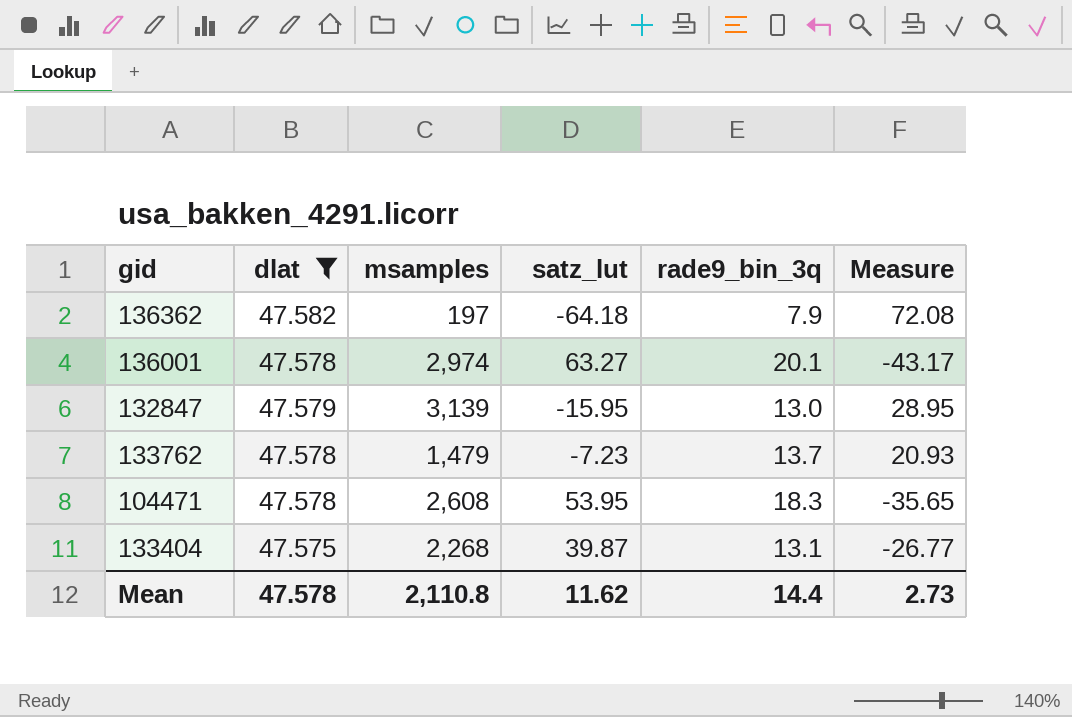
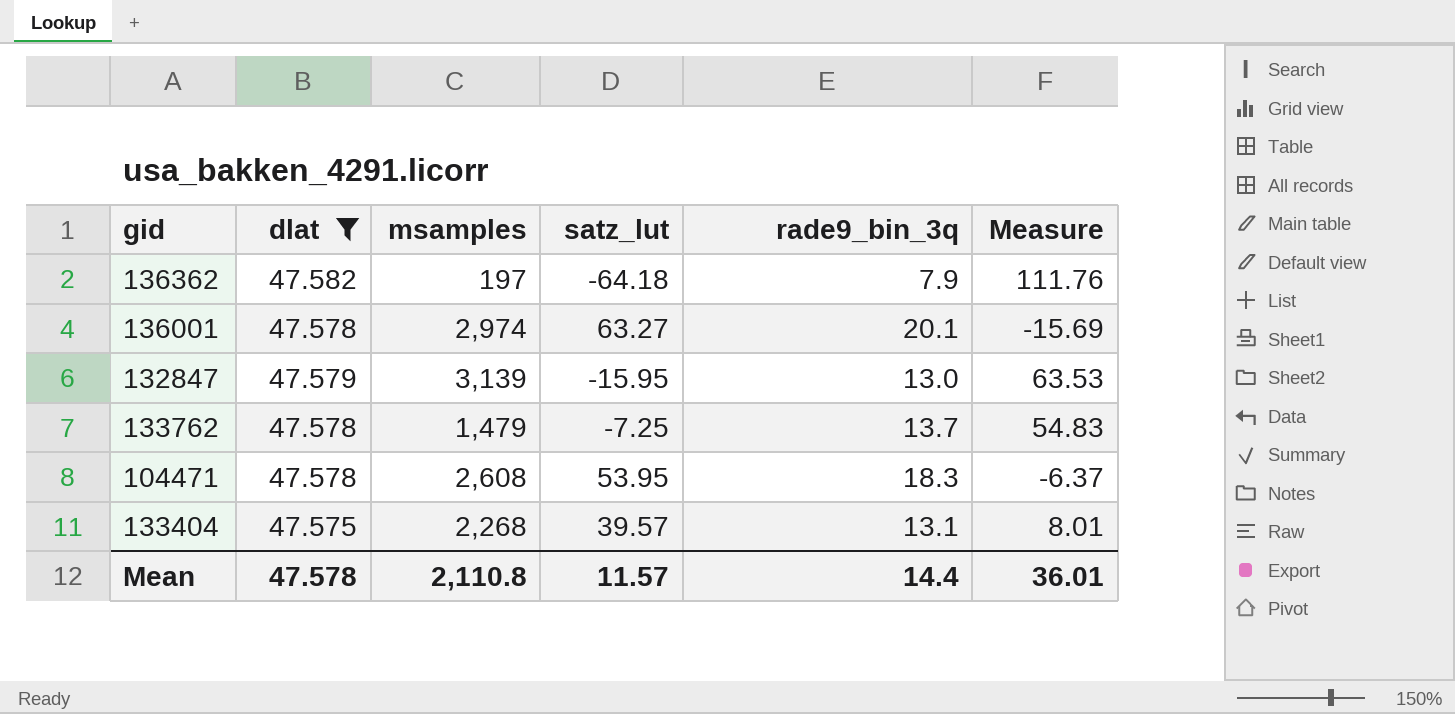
column Measure | formula: [rade9_bin_3q] - [satz_lut] -> [dlat] - [satz_lut]
133762 | satz_lut: -7.23 -> -7.25
133404 | satz_lut: 39.87 -> 39.57
Mean | satz_lut: 11.62 -> 11.57
Mean | Measure: 2.73 -> 36.01

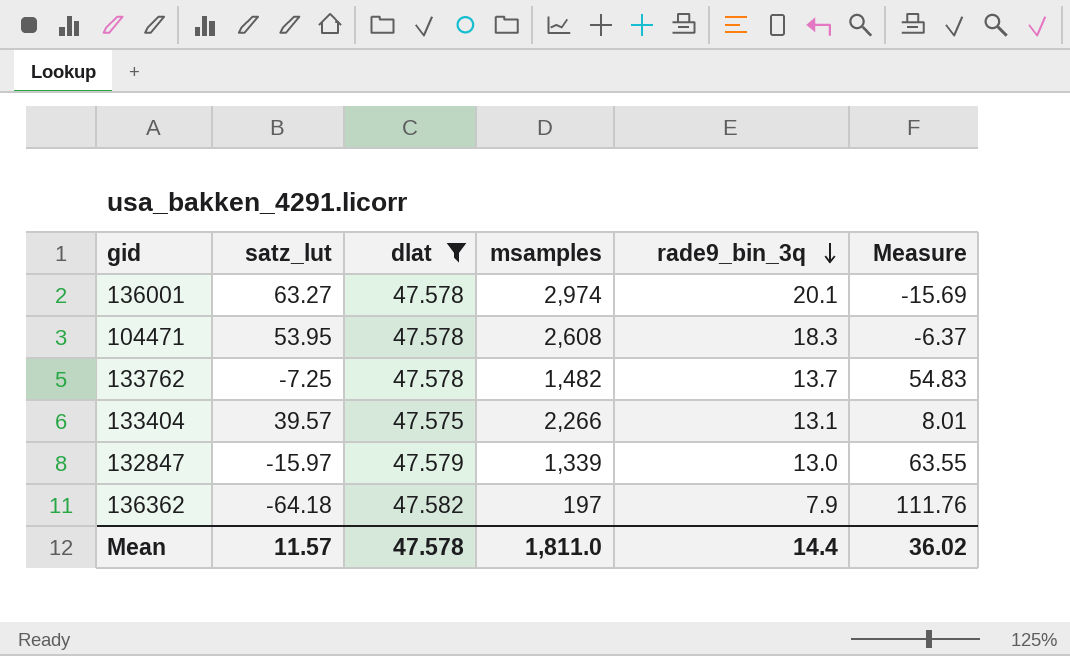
row order: none -> rade9_bin_3q descending
column satz_lut | position: 4 -> 2
133762 | msamples: 1,479 -> 1,482
133404 | msamples: 2,268 -> 2,266
132847 | satz_lut: -15.95 -> -15.97
132847 | msamples: 3,139 -> 1,339
132847 | Measure: 63.53 -> 63.55
Mean | msamples: 2,110.8 -> 1,811.0
Mean | Measure: 36.01 -> 36.02

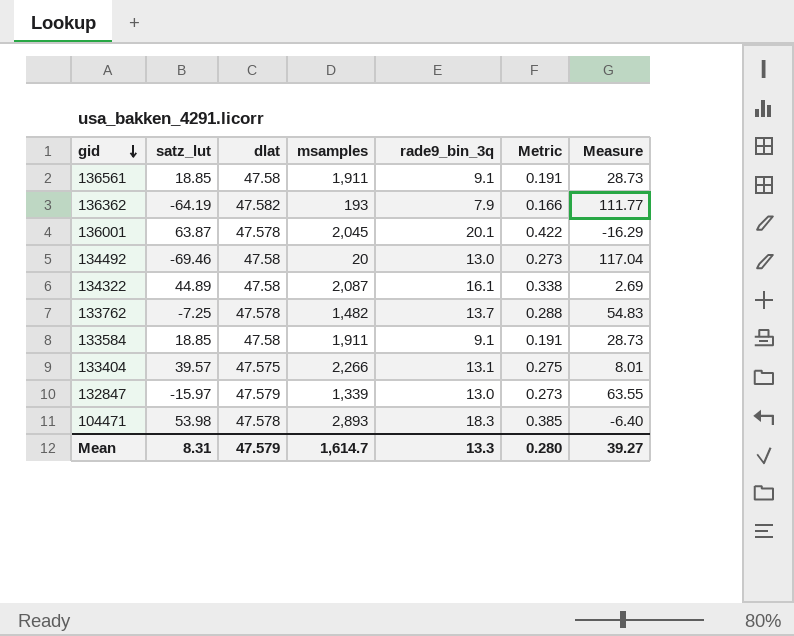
filter: dlat != 47.58 -> none
row order: rade9_bin_3q descending -> gid descending
column Metric | formula: none -> [rade9_bin_3q] / [dlat]
136362 | satz_lut: -64.18 -> -64.19
136362 | msamples: 197 -> 193
136362 | Measure: 111.76 -> 111.77
136001 | satz_lut: 63.27 -> 63.87
136001 | msamples: 2,974 -> 2,045
136001 | Measure: -15.69 -> -16.29
104471 | satz_lut: 53.95 -> 53.98
104471 | msamples: 2,608 -> 2,893
104471 | Measure: -6.37 -> -6.40
Mean | satz_lut: 11.57 -> 8.31
Mean | dlat: 47.578 -> 47.579
Mean | msamples: 1,811.0 -> 1,614.7
Mean | rade9_bin_3q: 14.4 -> 13.3
Mean | Measure: 36.02 -> 39.27

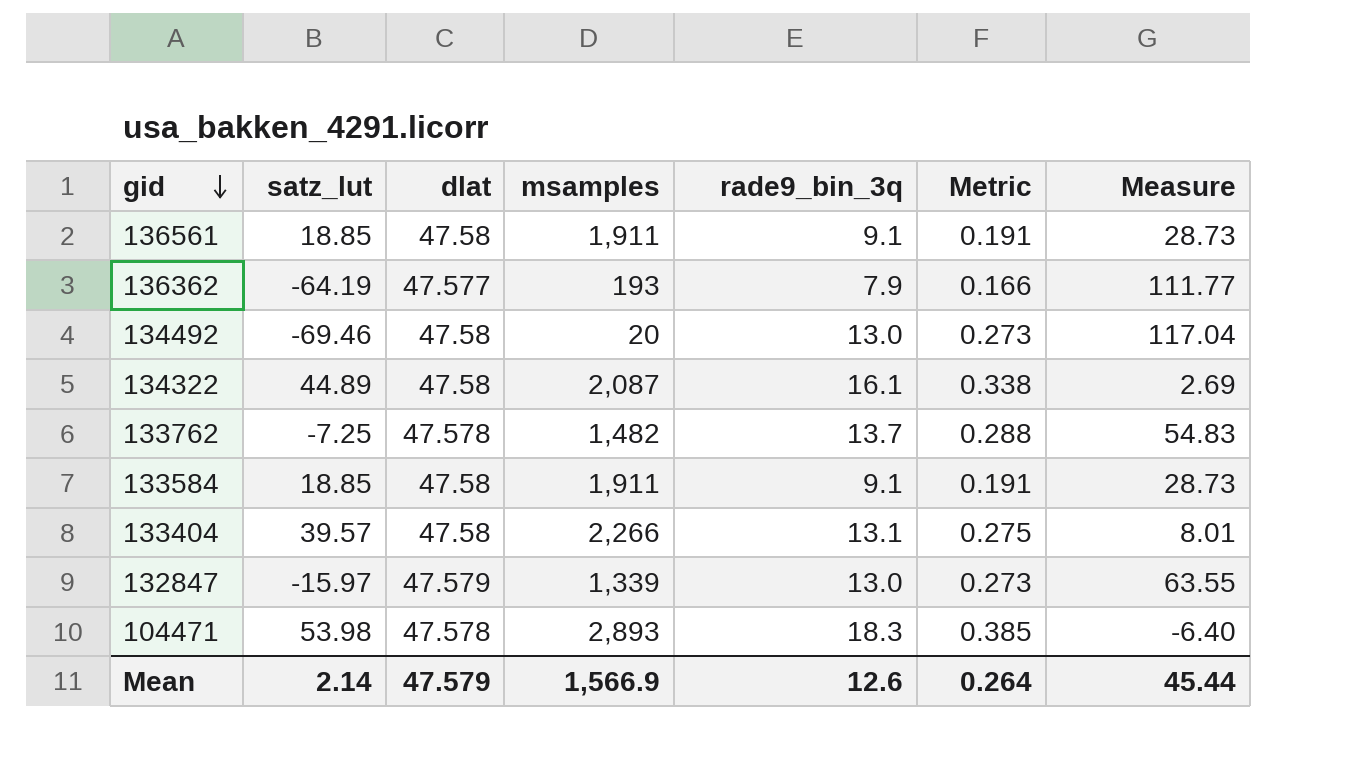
row 136001: 63.87 | 47.578 | 2,045 | 20.1 | 0.422 | -16.29 -> none
136362 | dlat: 47.582 -> 47.577
133404 | dlat: 47.575 -> 47.58
Mean | satz_lut: 8.31 -> 2.14
Mean | msamples: 1,614.7 -> 1,566.9
Mean | rade9_bin_3q: 13.3 -> 12.6
Mean | Metric: 0.280 -> 0.264
Mean | Measure: 39.27 -> 45.44

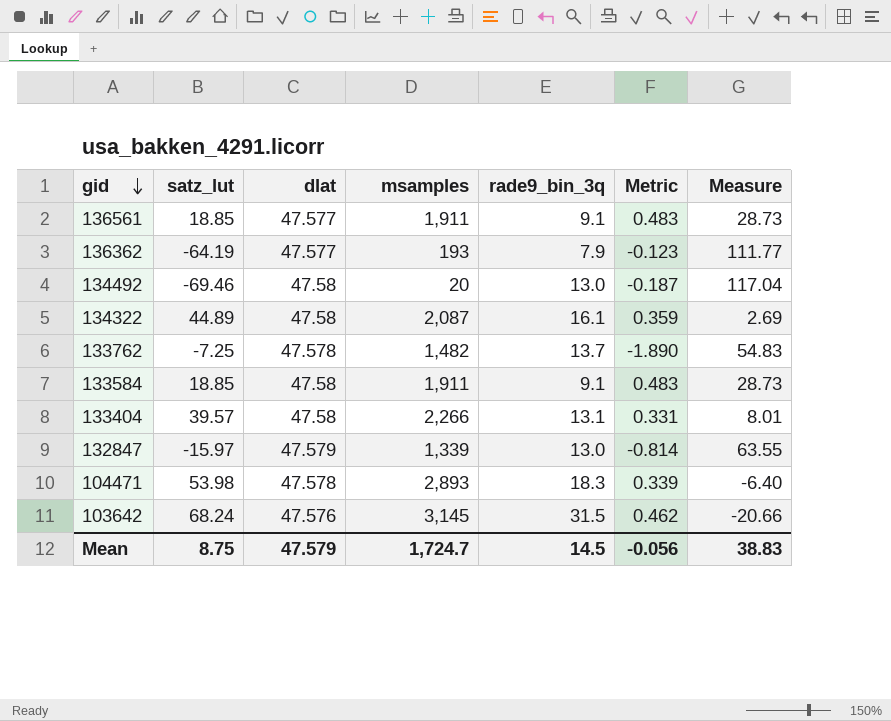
column Metric | formula: [rade9_bin_3q] / [dlat] -> [rade9_bin_3q] / [satz_lut]
136561 | dlat: 47.58 -> 47.577
row 103642: none -> 68.24 | 47.576 | 3,145 | 31.5 | 0.462 | -20.66
Mean | satz_lut: 2.14 -> 8.75
Mean | msamples: 1,566.9 -> 1,724.7
Mean | rade9_bin_3q: 12.6 -> 14.5
Mean | Metric: 0.264 -> -0.056
Mean | Measure: 45.44 -> 38.83

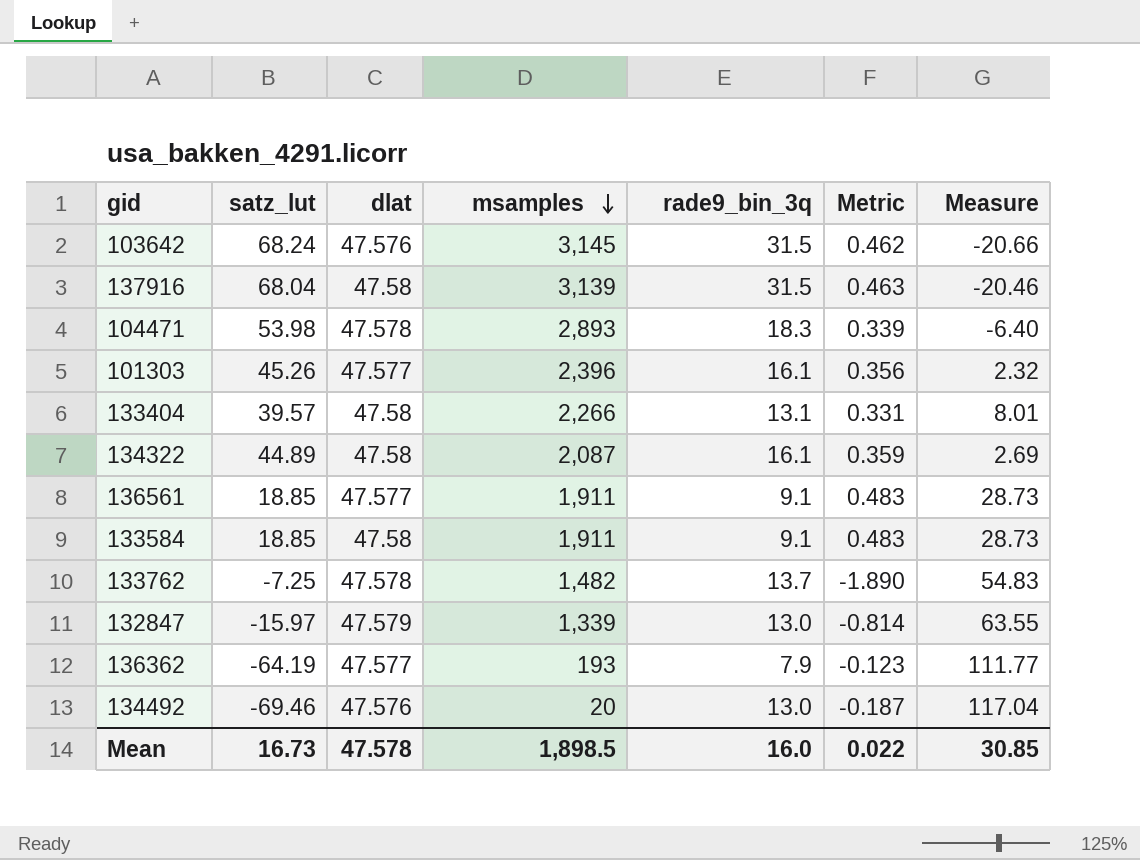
row order: gid descending -> msamples descending
row 137916: none -> 68.04 | 47.58 | 3,139 | 31.5 | 0.463 | -20.46
row 101303: none -> 45.26 | 47.577 | 2,396 | 16.1 | 0.356 | 2.32
134492 | dlat: 47.58 -> 47.576
Mean | satz_lut: 8.75 -> 16.73
Mean | dlat: 47.579 -> 47.578
Mean | msamples: 1,724.7 -> 1,898.5
Mean | rade9_bin_3q: 14.5 -> 16.0
Mean | Metric: -0.056 -> 0.022
Mean | Measure: 38.83 -> 30.85

